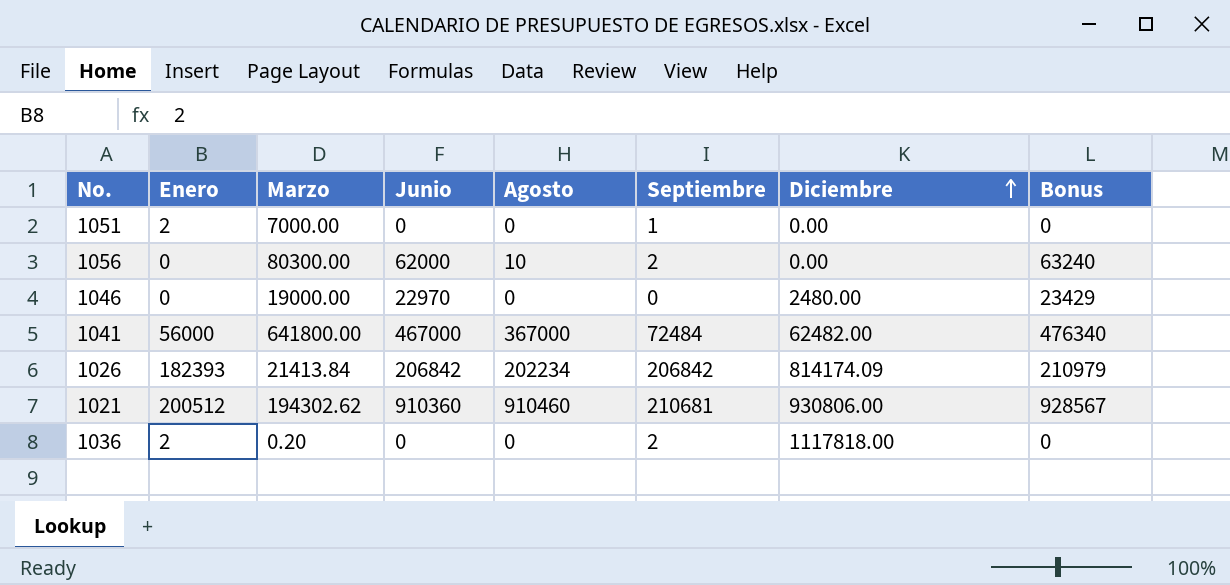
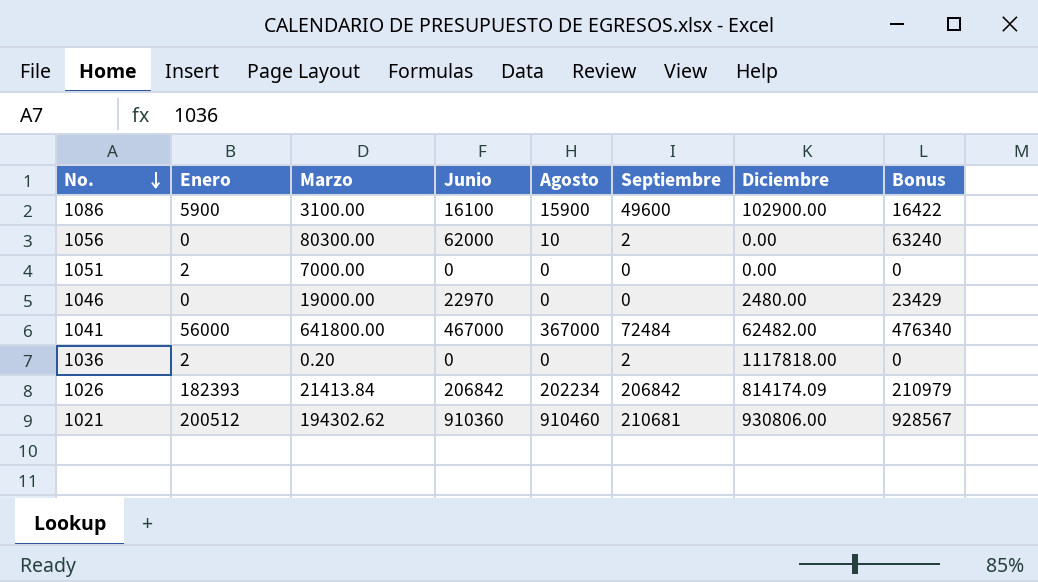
row order: Diciembre ascending -> No. descending
row 1086: none -> 5900 | 3100.00 | 16100 | 15900 | 49600 | 102900.00 | 16422
1051 | Septiembre: 1 -> 0

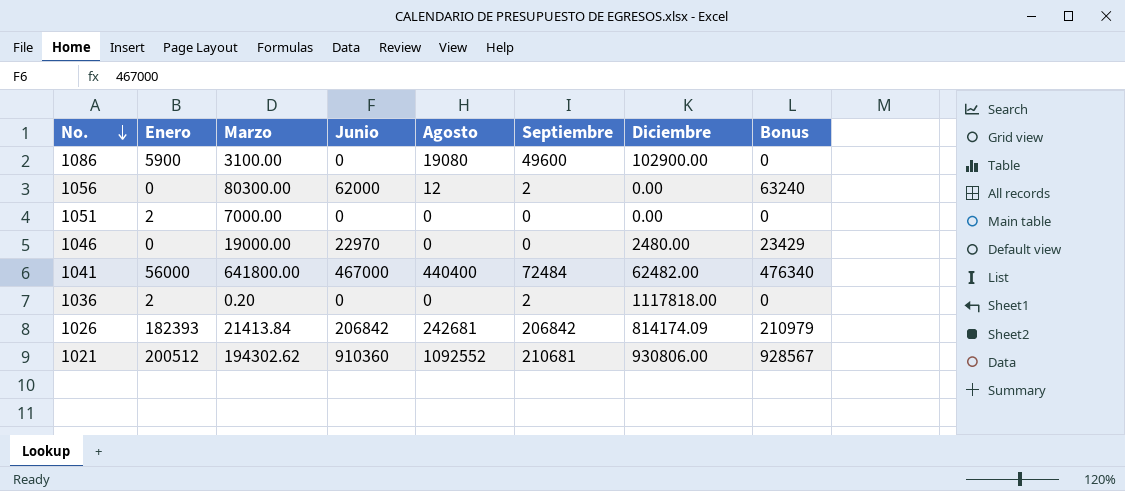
1086 | Junio: 16100 -> 0
1086 | Agosto: 15900 -> 19080
1086 | Bonus: 16422 -> 0
1056 | Agosto: 10 -> 12
1041 | Agosto: 367000 -> 440400
1026 | Agosto: 202234 -> 242681
1021 | Agosto: 910460 -> 1092552

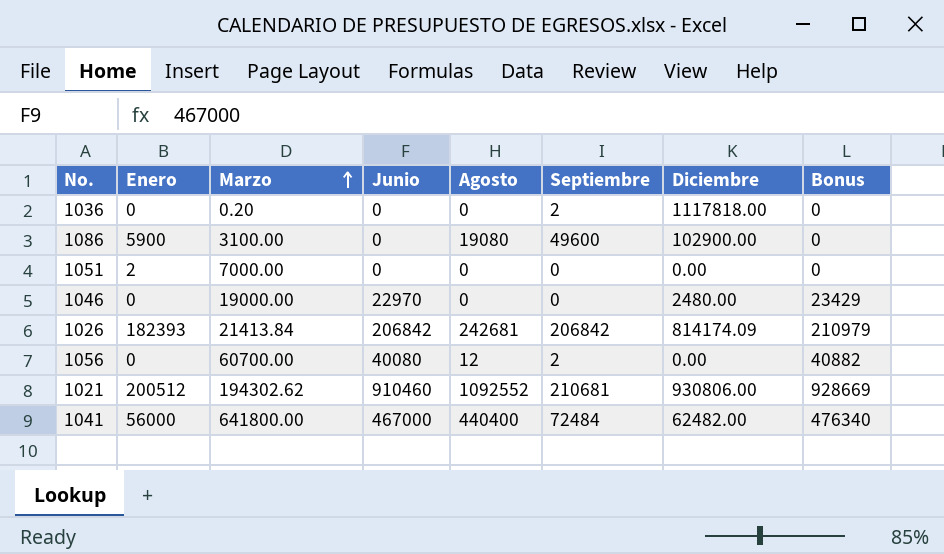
row order: No. descending -> Marzo ascending
1036 | Enero: 2 -> 0
1056 | Marzo: 80300.00 -> 60700.00
1056 | Junio: 62000 -> 40080
1056 | Bonus: 63240 -> 40882
1021 | Junio: 910360 -> 910460
1021 | Bonus: 928567 -> 928669

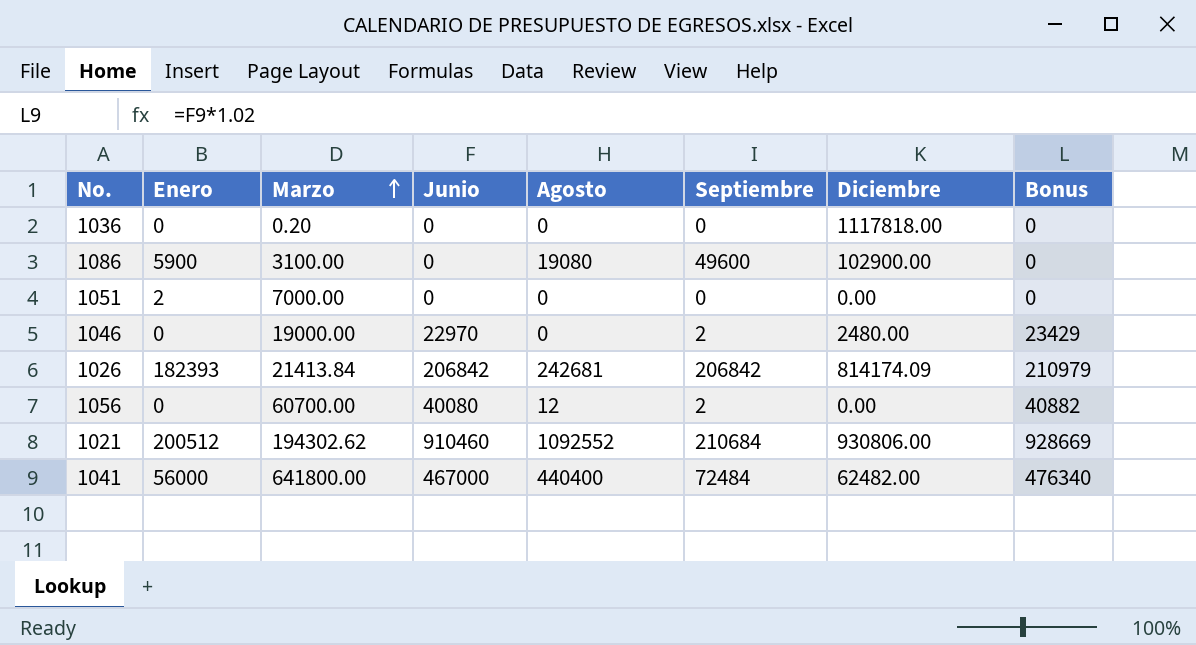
1036 | Septiembre: 2 -> 0
1046 | Septiembre: 0 -> 2
1021 | Septiembre: 210681 -> 210684

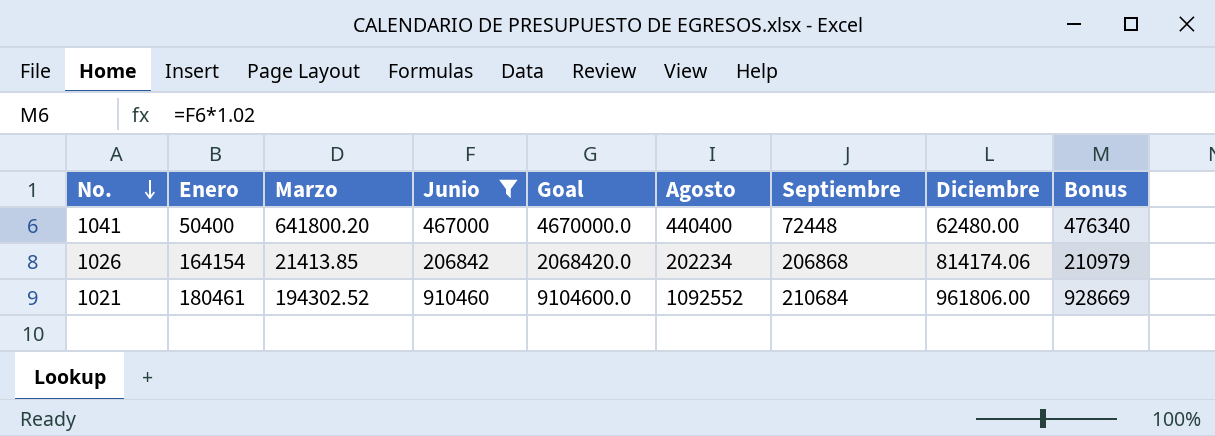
filter: none -> Junio >= 206842
row order: Marzo ascending -> No. descending
column Goal | formula: none -> [Junio] * 10
1041 | Enero: 56000 -> 50400
1041 | Marzo: 641800.00 -> 641800.20
1041 | Septiembre: 72484 -> 72448
1041 | Diciembre: 62482.00 -> 62480.00
1026 | Enero: 182393 -> 164154
1026 | Marzo: 21413.84 -> 21413.85
1026 | Agosto: 242681 -> 202234
1026 | Septiembre: 206842 -> 206868
1026 | Diciembre: 814174.09 -> 814174.06
1021 | Enero: 200512 -> 180461
1021 | Marzo: 194302.62 -> 194302.52
1021 | Diciembre: 930806.00 -> 961806.00

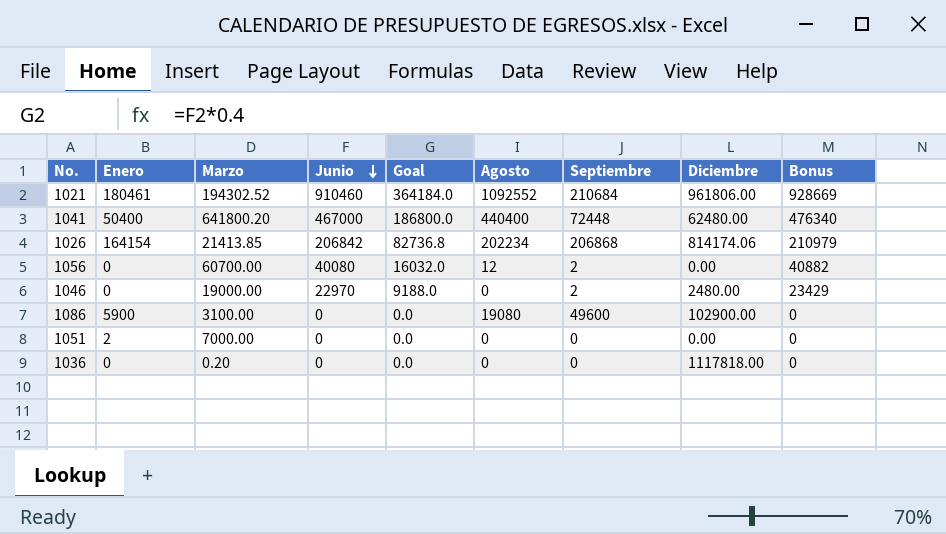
filter: Junio >= 206842 -> none
row order: No. descending -> Junio descending
column Goal | formula: [Junio] * 10 -> [Junio] * 0.4

